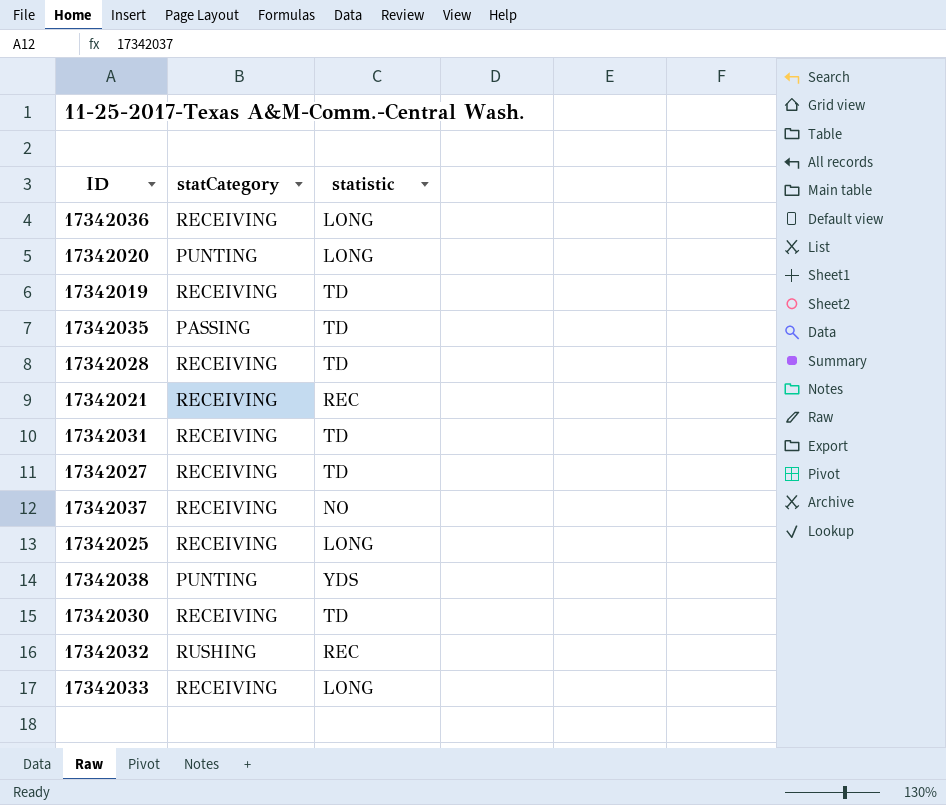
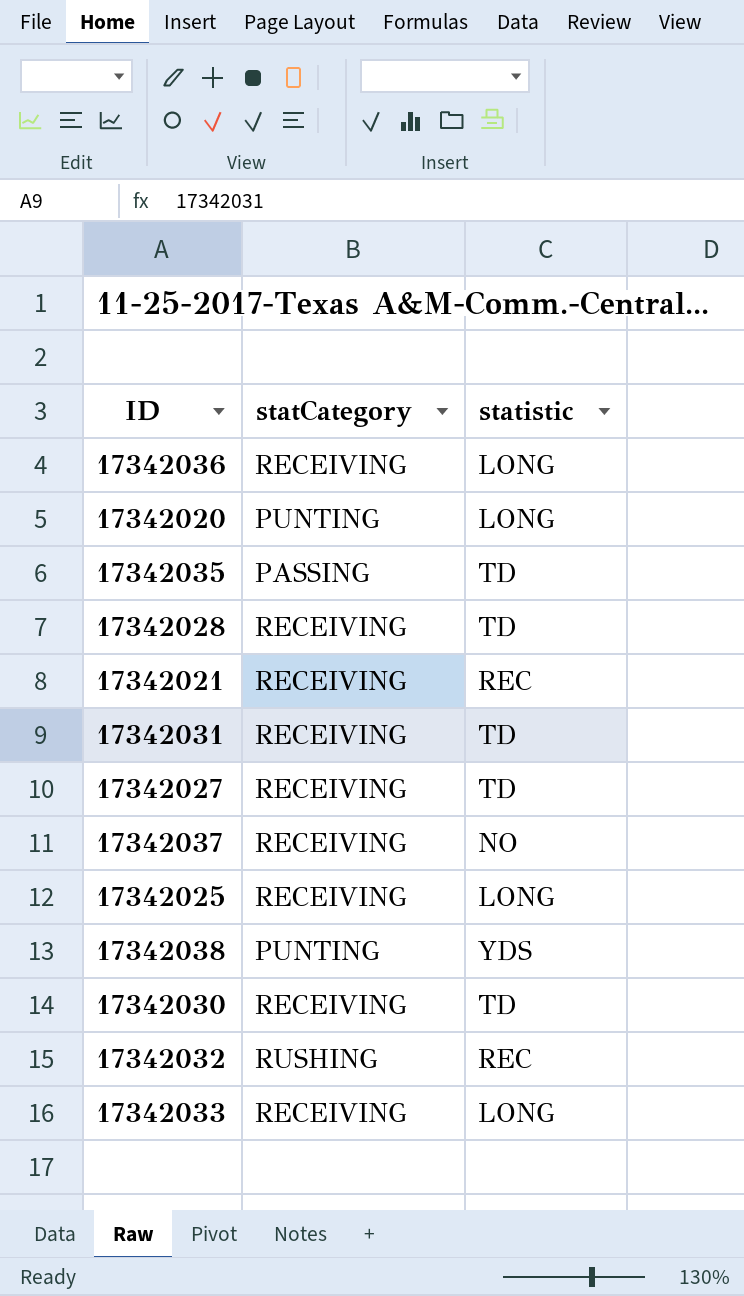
row 17342019: RECEIVING | TD -> none

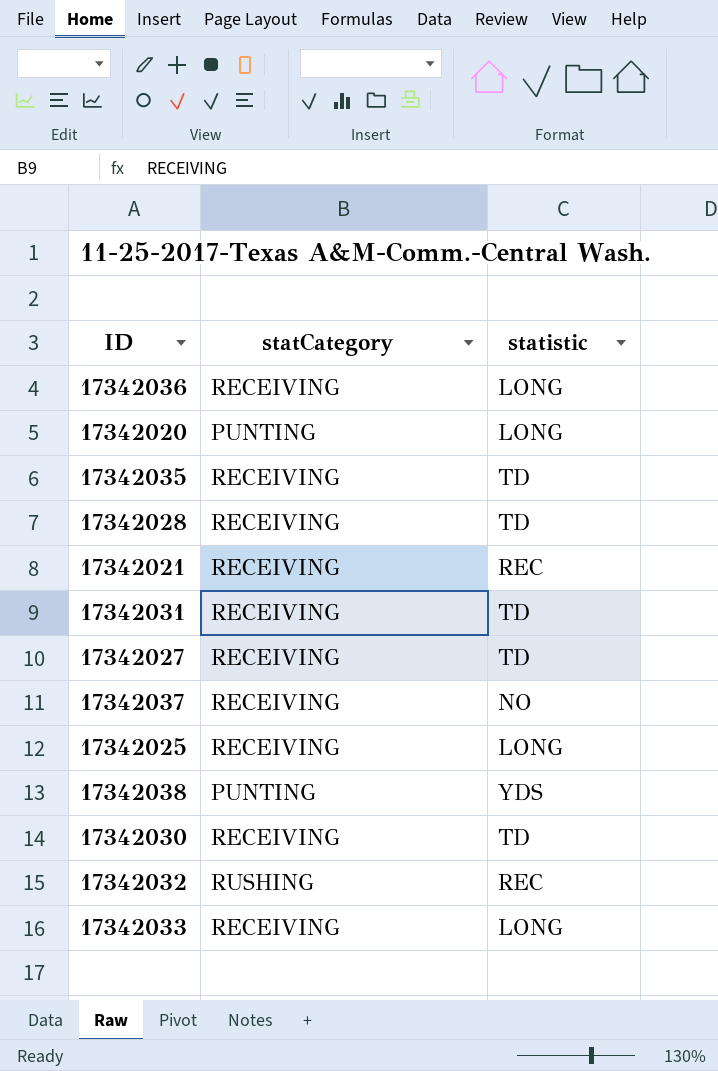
17342035 | statCategory: PASSING -> RECEIVING

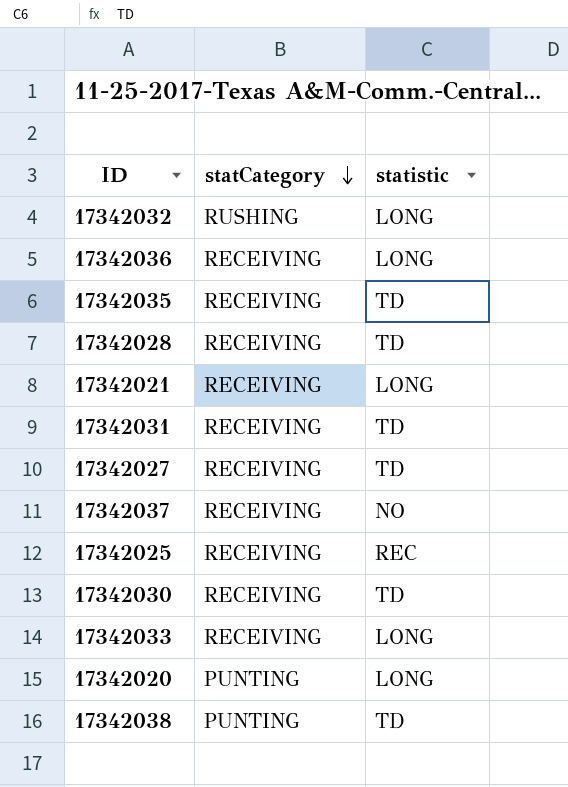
row order: none -> statCategory descending
17342032 | statistic: REC -> LONG
17342021 | statistic: REC -> LONG
17342025 | statistic: LONG -> REC
17342038 | statistic: YDS -> TD

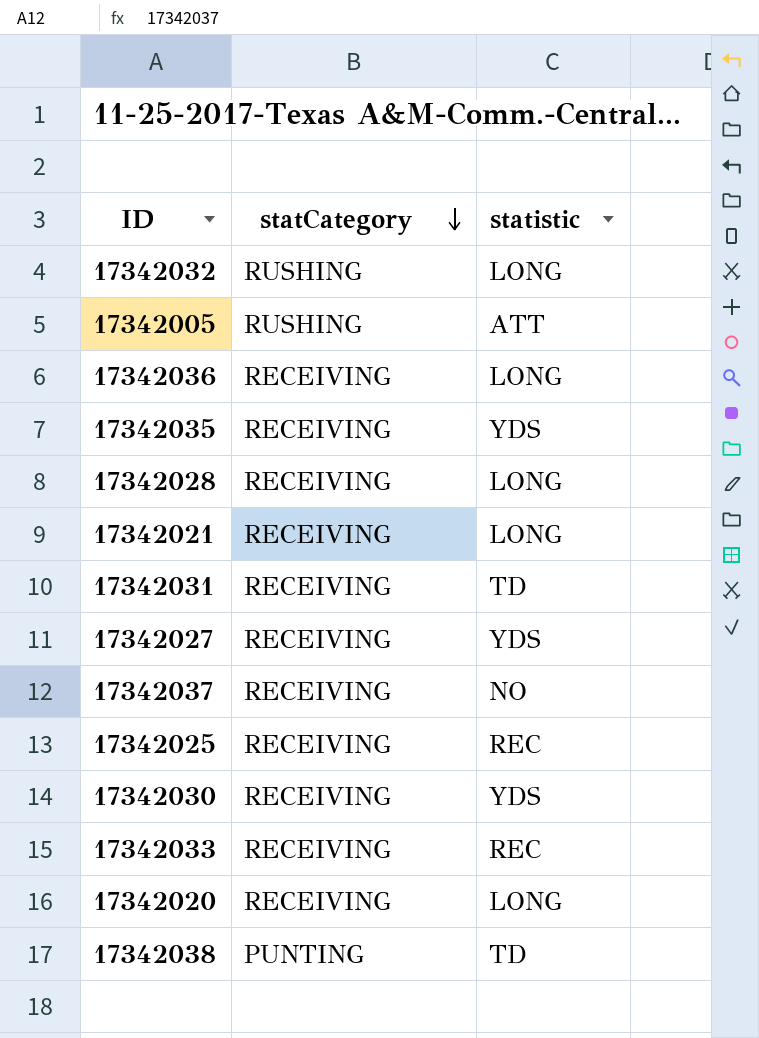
row 17342005: none -> RUSHING | ATT
17342035 | statistic: TD -> YDS
17342028 | statistic: TD -> LONG
17342027 | statistic: TD -> YDS
17342030 | statistic: TD -> YDS
17342033 | statistic: LONG -> REC
17342020 | statCategory: PUNTING -> RECEIVING

